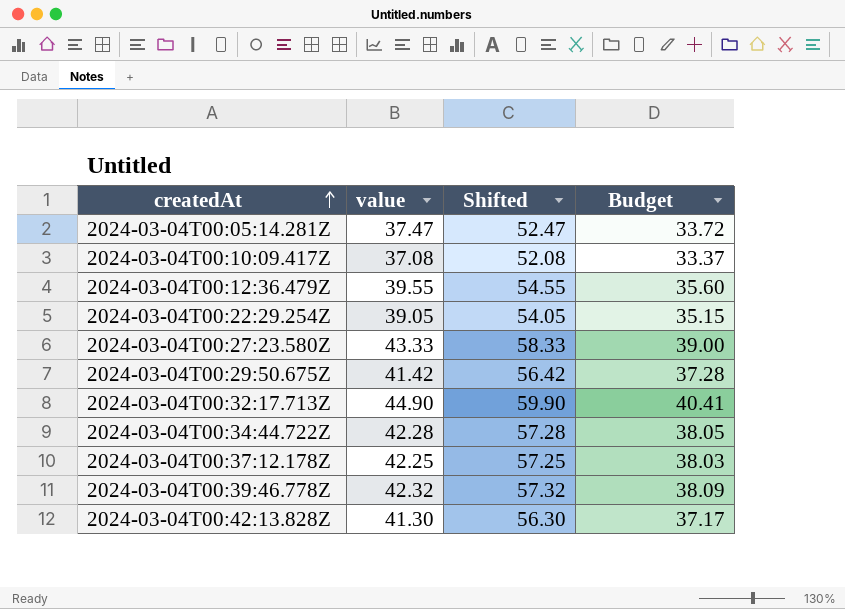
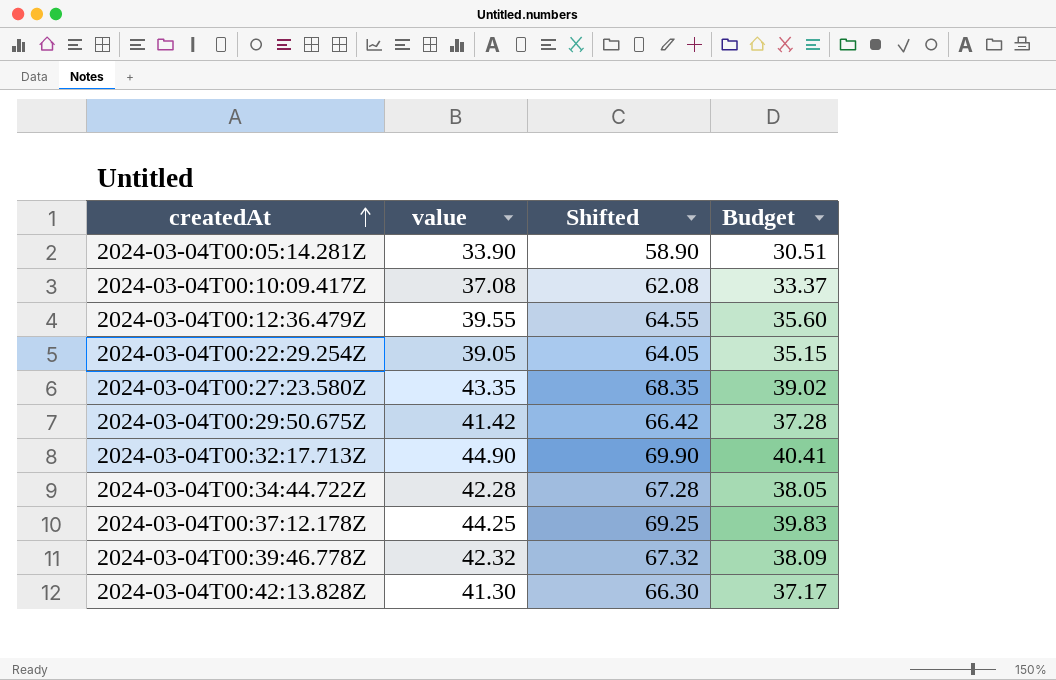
column Shifted | formula: [value] + 15 -> [value] + 25
2024-03-04T00:05:14.281Z | value: 37.47 -> 33.90
2024-03-04T00:05:14.281Z | Budget: 33.72 -> 30.51
2024-03-04T00:27:23.580Z | value: 43.33 -> 43.35
2024-03-04T00:27:23.580Z | Budget: 39.00 -> 39.02
2024-03-04T00:37:12.178Z | value: 42.25 -> 44.25
2024-03-04T00:37:12.178Z | Budget: 38.03 -> 39.83

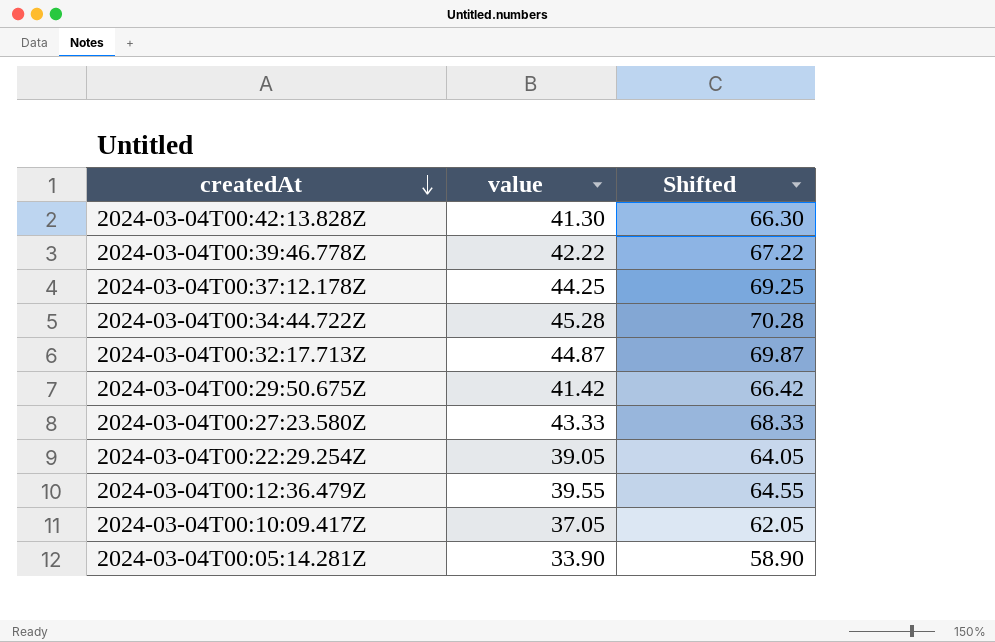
row order: createdAt ascending -> createdAt descending
column Budget | formula: [value] * 0.9 -> none
2024-03-04T00:39:46.778Z | value: 42.32 -> 42.22
2024-03-04T00:39:46.778Z | Shifted: 67.32 -> 67.22
2024-03-04T00:34:44.722Z | value: 42.28 -> 45.28
2024-03-04T00:34:44.722Z | Shifted: 67.28 -> 70.28
2024-03-04T00:32:17.713Z | value: 44.90 -> 44.87
2024-03-04T00:32:17.713Z | Shifted: 69.90 -> 69.87
2024-03-04T00:27:23.580Z | value: 43.35 -> 43.33
2024-03-04T00:27:23.580Z | Shifted: 68.35 -> 68.33
2024-03-04T00:10:09.417Z | value: 37.08 -> 37.05
2024-03-04T00:10:09.417Z | Shifted: 62.08 -> 62.05

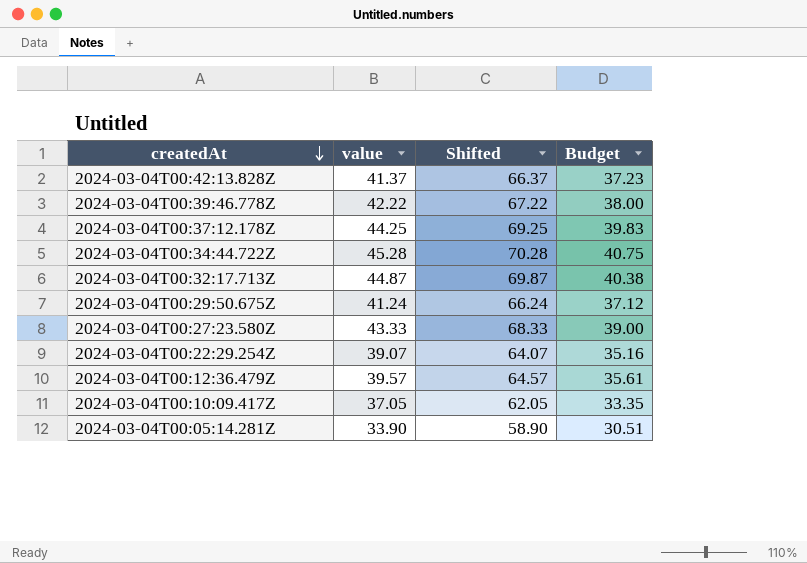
column Budget | formula: none -> [value] * 0.9
2024-03-04T00:42:13.828Z | value: 41.30 -> 41.37
2024-03-04T00:42:13.828Z | Shifted: 66.30 -> 66.37
2024-03-04T00:29:50.675Z | value: 41.42 -> 41.24
2024-03-04T00:29:50.675Z | Shifted: 66.42 -> 66.24
2024-03-04T00:22:29.254Z | value: 39.05 -> 39.07
2024-03-04T00:22:29.254Z | Shifted: 64.05 -> 64.07
2024-03-04T00:12:36.479Z | value: 39.55 -> 39.57
2024-03-04T00:12:36.479Z | Shifted: 64.55 -> 64.57

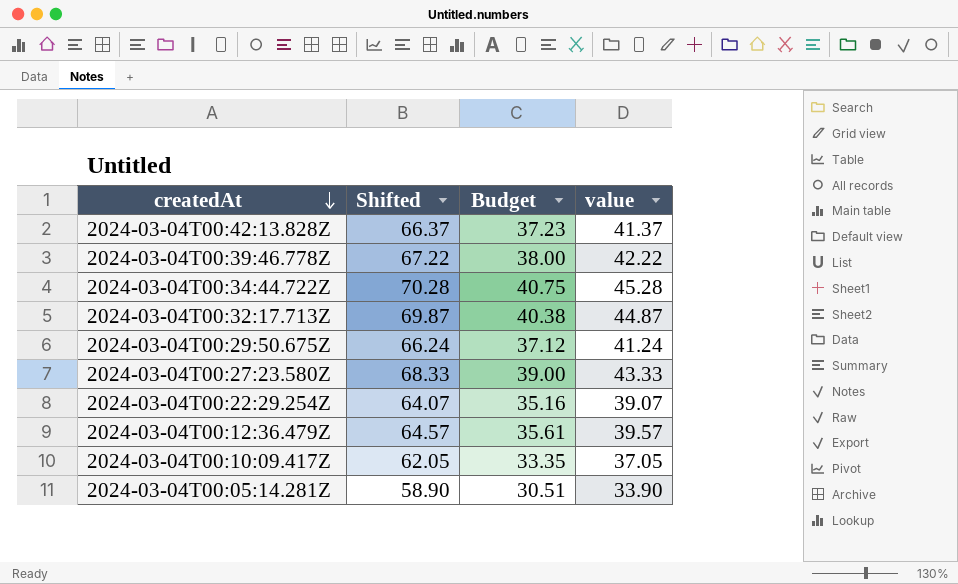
column value | position: 2 -> 4
row 2024-03-04T00:37:12.178Z: 44.25 | 69.25 | 39.83 -> none

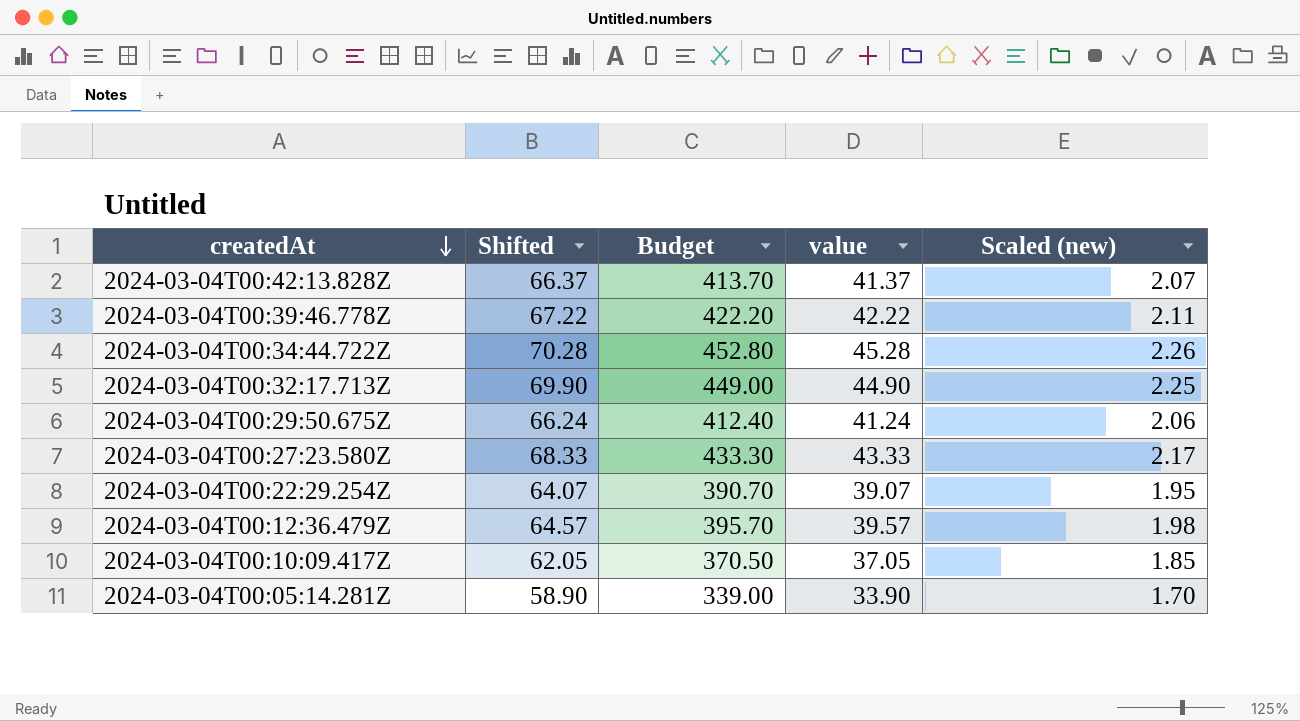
column Budget | formula: [value] * 0.9 -> [value] * 10
column Scaled (new) | formula: none -> [value] * 0.05
2024-03-04T00:32:17.713Z | Shifted: 69.87 -> 69.90
2024-03-04T00:32:17.713Z | value: 44.87 -> 44.90

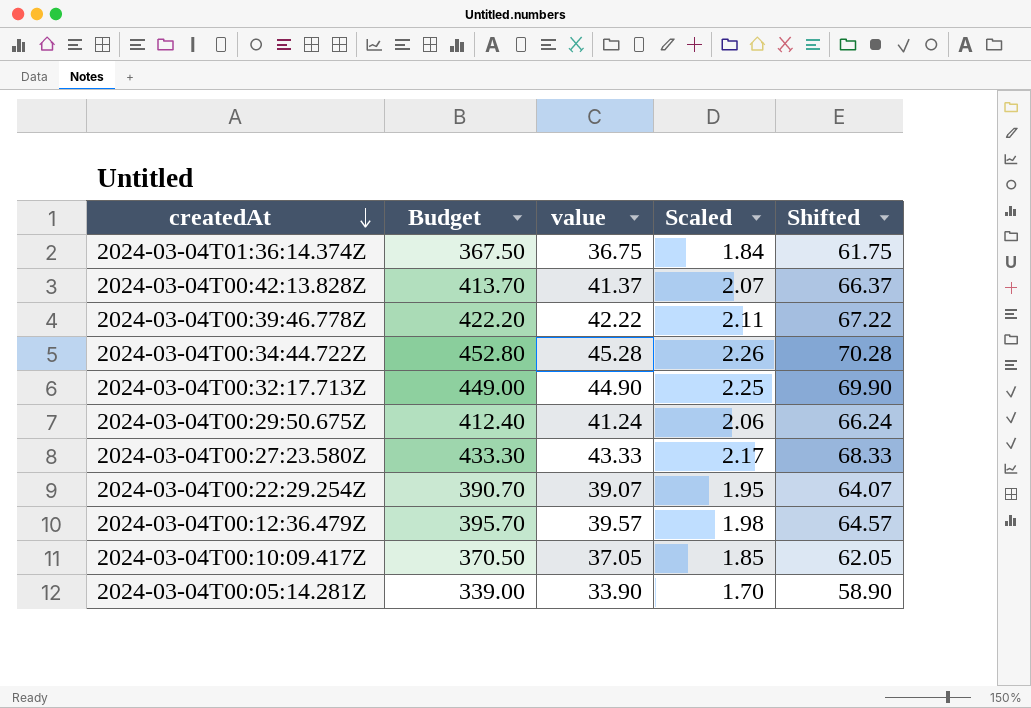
column name: Scaled (new) -> Scaled
column Shifted | position: 2 -> 5
row 2024-03-04T01:36:14.374Z: none -> 367.50 | 36.75 | 1.84 | 61.75

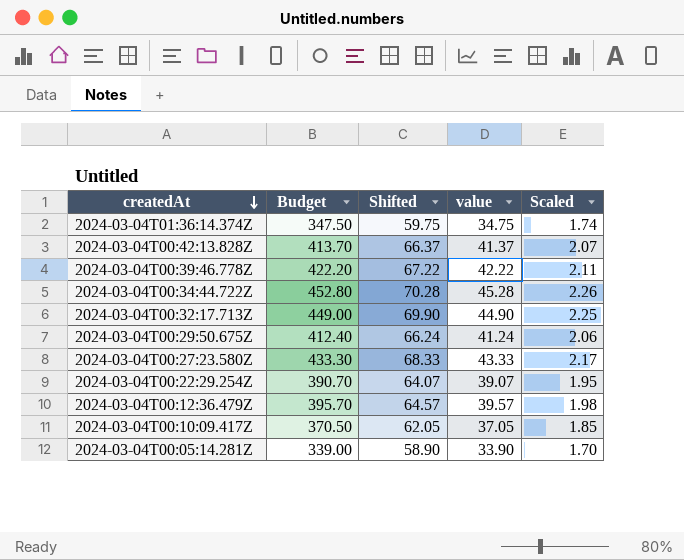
column Shifted | position: 5 -> 3
2024-03-04T01:36:14.374Z | Budget: 367.50 -> 347.50
2024-03-04T01:36:14.374Z | Shifted: 61.75 -> 59.75
2024-03-04T01:36:14.374Z | value: 36.75 -> 34.75
2024-03-04T01:36:14.374Z | Scaled: 1.84 -> 1.74

